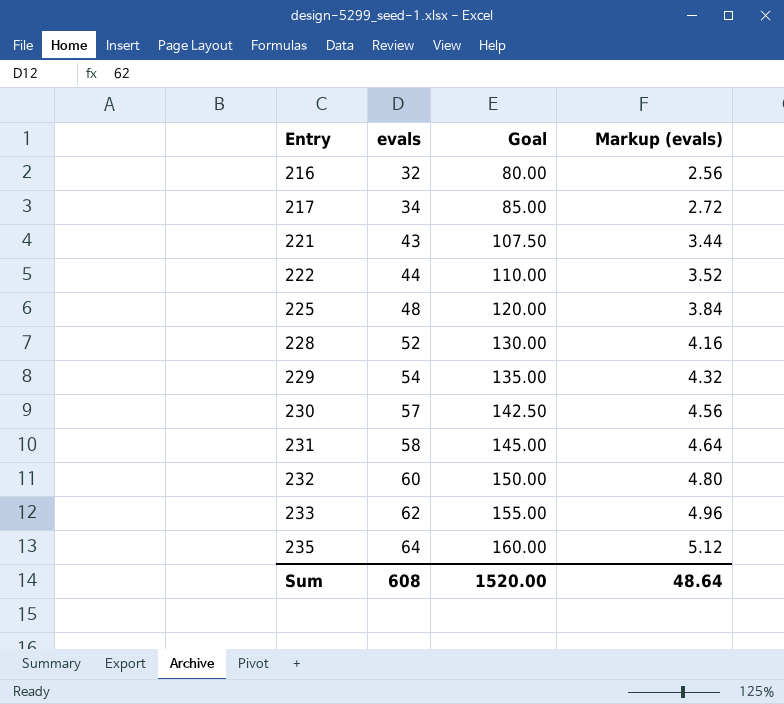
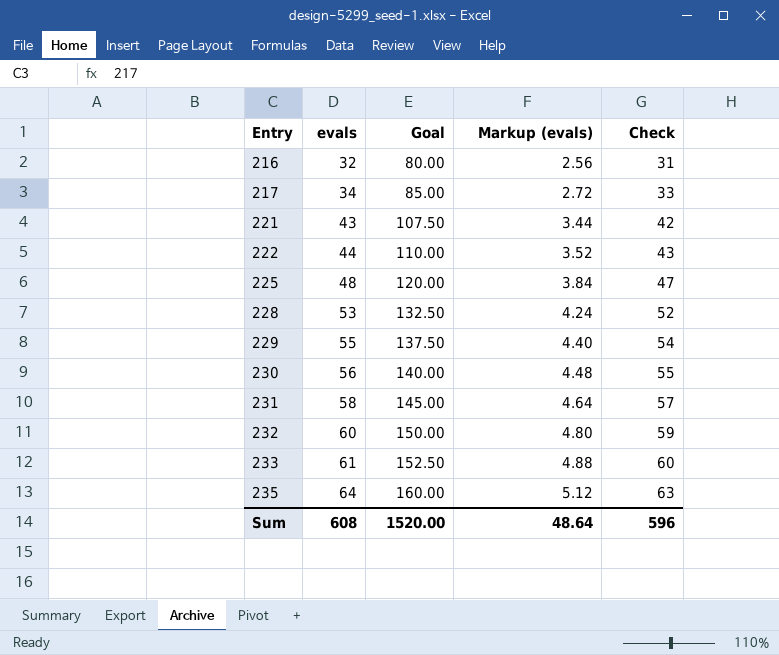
column Check | formula: none -> [evals] - 1
228 | evals: 52 -> 53
228 | Goal: 130.00 -> 132.50
228 | Markup (evals): 4.16 -> 4.24
229 | evals: 54 -> 55
229 | Goal: 135.00 -> 137.50
229 | Markup (evals): 4.32 -> 4.40
230 | evals: 57 -> 56
230 | Goal: 142.50 -> 140.00
230 | Markup (evals): 4.56 -> 4.48
233 | evals: 62 -> 61
233 | Goal: 155.00 -> 152.50
233 | Markup (evals): 4.96 -> 4.88

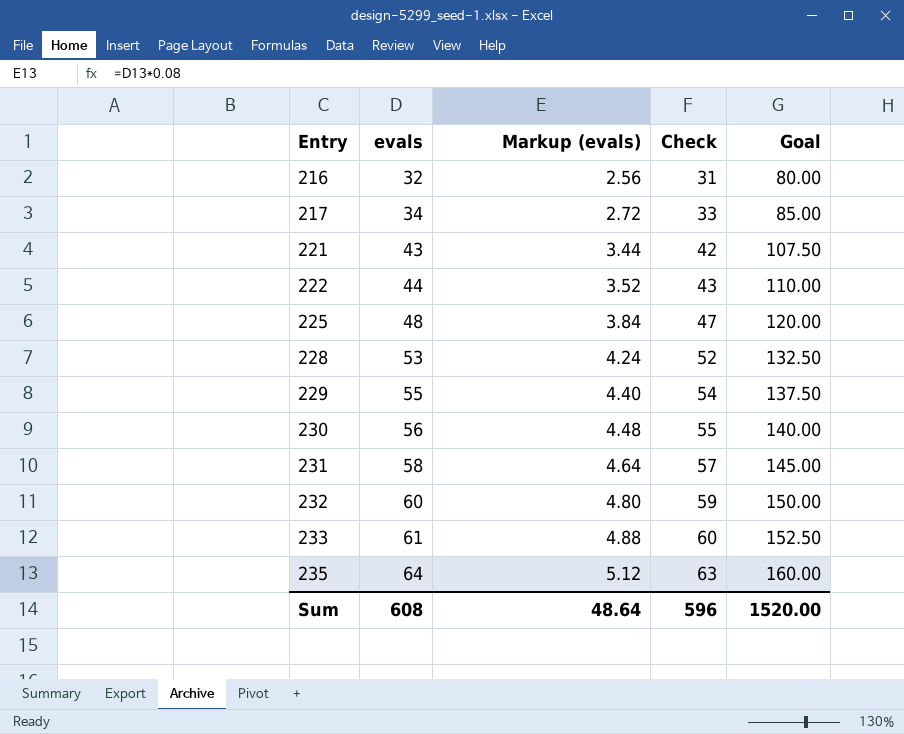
column Goal | position: 3 -> 5

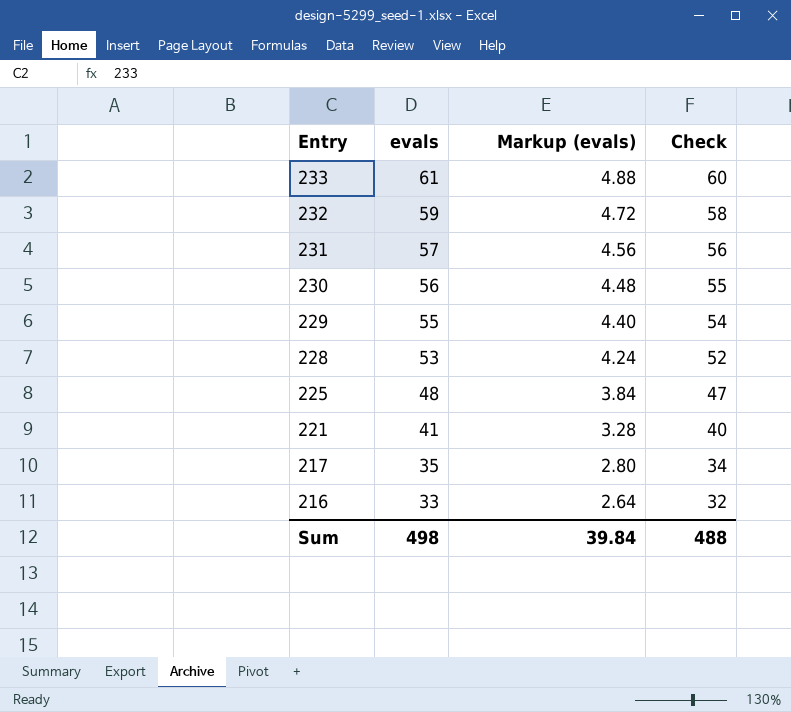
row order: Entry ascending -> Entry descending
column Goal | formula: [evals] * 2.5 -> none
row 222: 44 | 3.52 | 43 | 110.00 -> none
row 235: 64 | 5.12 | 63 | 160.00 -> none
232 | evals: 60 -> 59
232 | Markup (evals): 4.80 -> 4.72
232 | Check: 59 -> 58
231 | evals: 58 -> 57
231 | Markup (evals): 4.64 -> 4.56
231 | Check: 57 -> 56
221 | evals: 43 -> 41
221 | Markup (evals): 3.44 -> 3.28
221 | Check: 42 -> 40
217 | evals: 34 -> 35
217 | Markup (evals): 2.72 -> 2.80
217 | Check: 33 -> 34
216 | evals: 32 -> 33
216 | Markup (evals): 2.56 -> 2.64
216 | Check: 31 -> 32
Sum | evals: 608 -> 498
Sum | Markup (evals): 48.64 -> 39.84
Sum | Check: 596 -> 488

